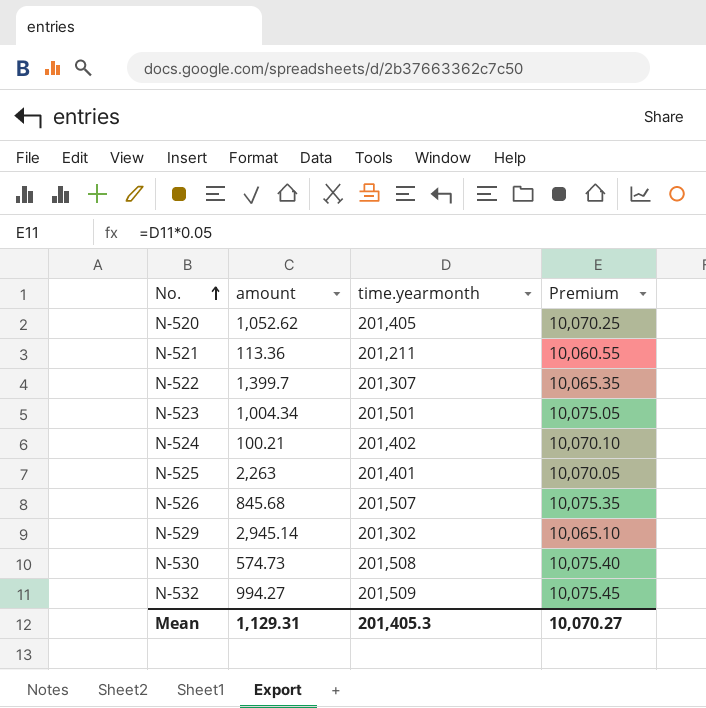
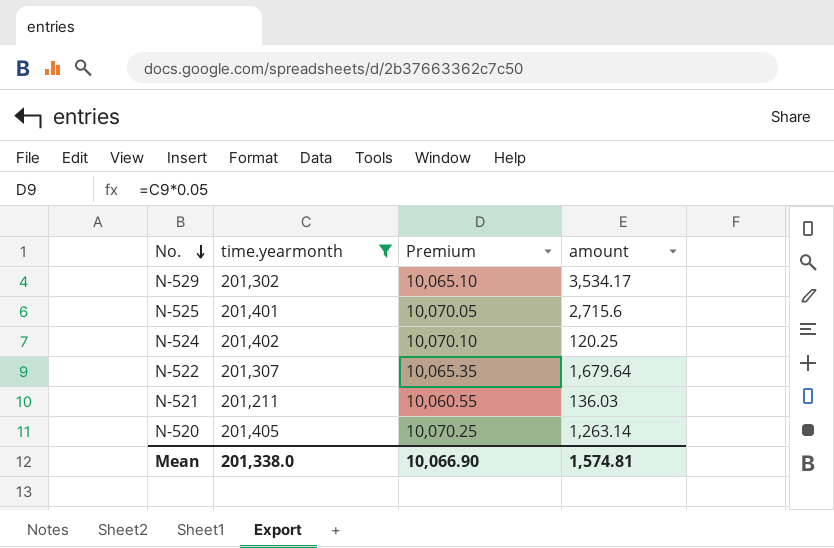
filter: none -> time.yearmonth <= 201,405
row order: No. ascending -> No. descending
column amount | position: 2 -> 4
N-529 | amount: 2,945.14 -> 3,534.17
N-525 | amount: 2,263 -> 2,715.6
N-524 | amount: 100.21 -> 120.25
N-522 | amount: 1,399.7 -> 1,679.64
N-521 | amount: 113.36 -> 136.03
N-520 | amount: 1,052.62 -> 1,263.14
Mean | time.yearmonth: 201,405.3 -> 201,338.0
Mean | Premium: 10,070.27 -> 10,066.90
Mean | amount: 1,129.31 -> 1,574.81

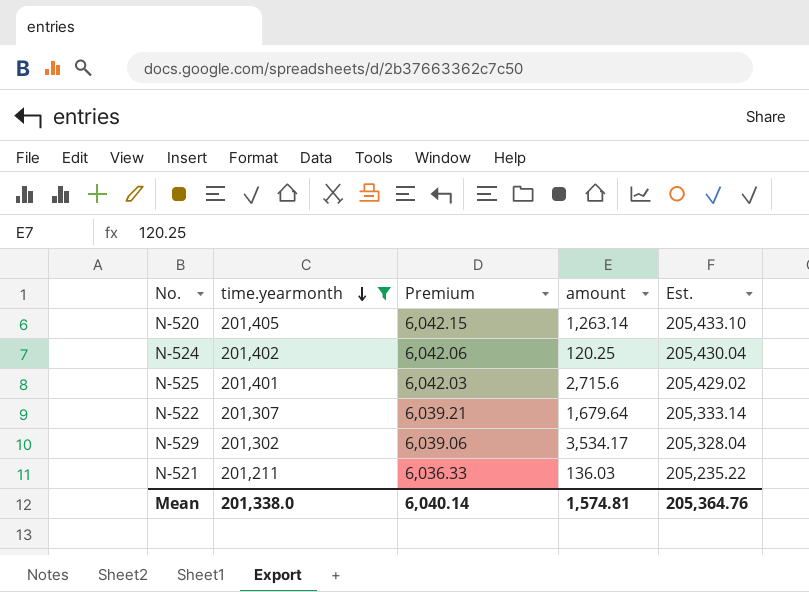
row order: No. descending -> time.yearmonth descending
column Premium | formula: [time.yearmonth] * 0.05 -> [time.yearmonth] * 0.03
column Est. | formula: none -> [time.yearmonth] * 1.02
Mean | Premium: 10,066.90 -> 6,040.14

